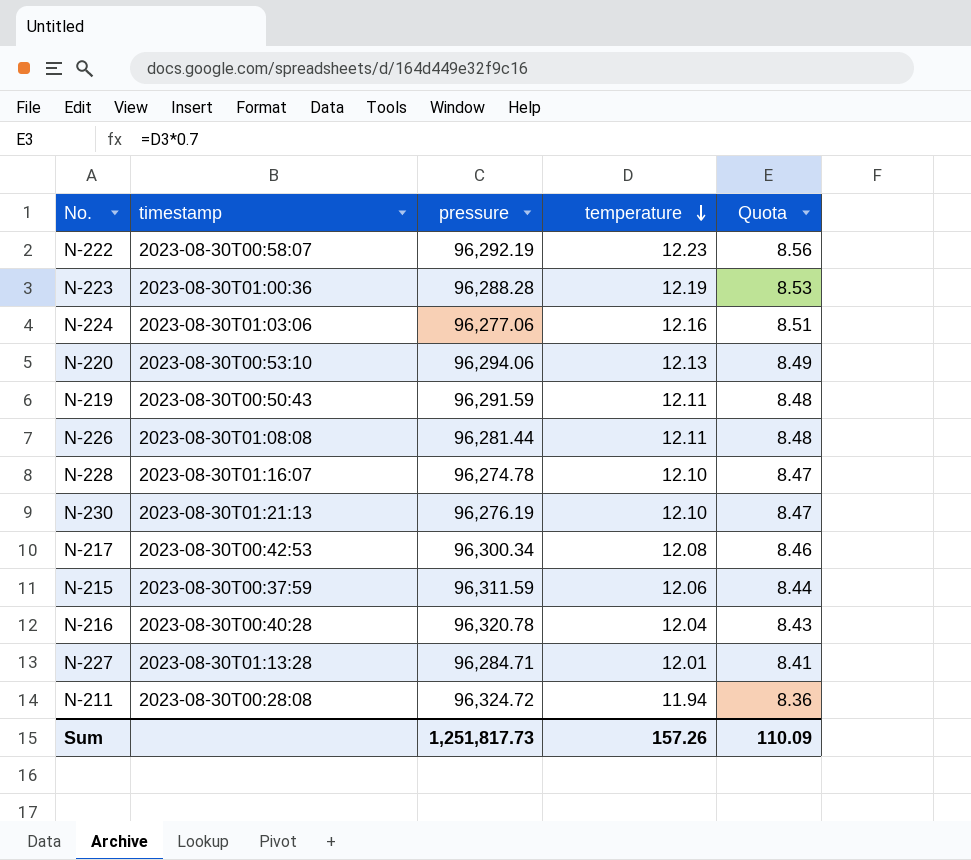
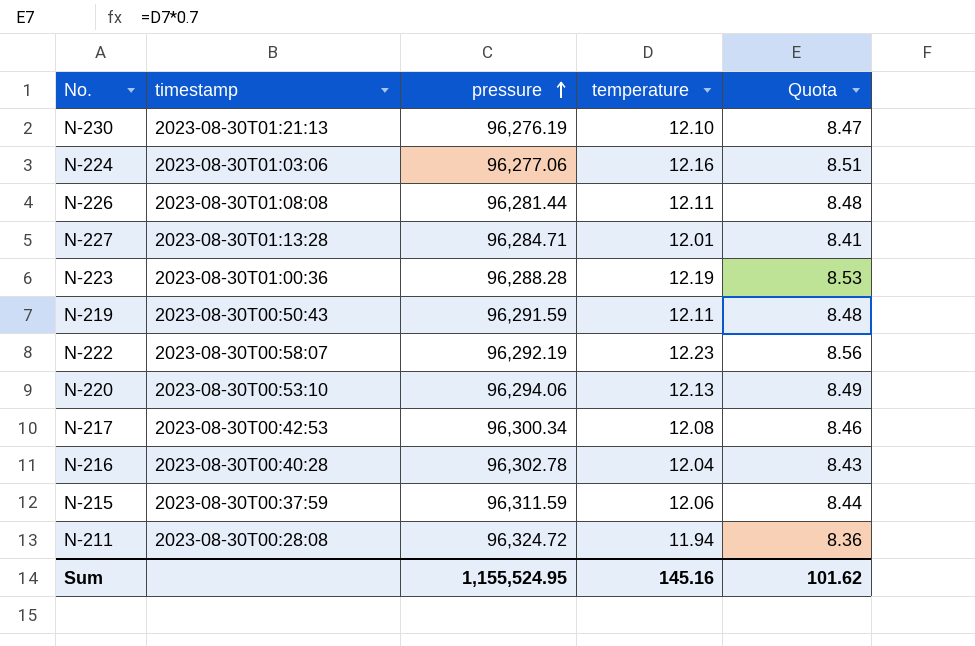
row order: temperature descending -> pressure ascending
row N-228: 2023-08-30T01:16:07 | 96,274.78 | 12.10 | 8.47 -> none
N-216 | pressure: 96,320.78 -> 96,302.78
Sum | pressure: 1,251,817.73 -> 1,155,524.95
Sum | temperature: 157.26 -> 145.16
Sum | Quota: 110.09 -> 101.62

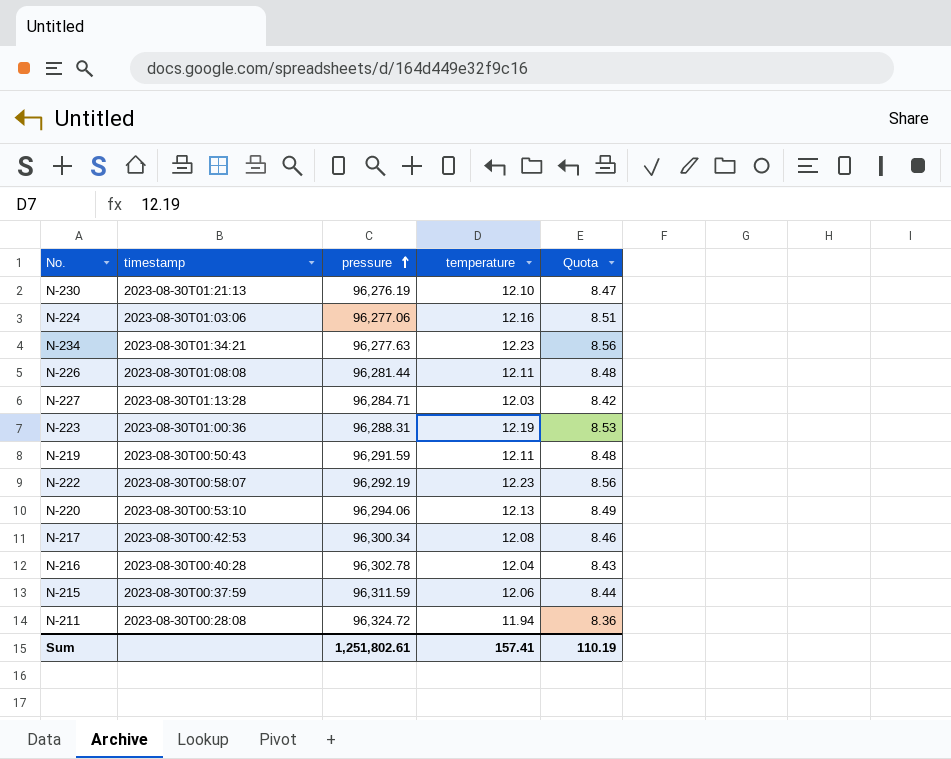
row N-234: none -> 2023-08-30T01:34:21 | 96,277.63 | 12.23 | 8.56
N-227 | temperature: 12.01 -> 12.03
N-227 | Quota: 8.41 -> 8.42
N-223 | pressure: 96,288.28 -> 96,288.31
Sum | pressure: 1,155,524.95 -> 1,251,802.61
Sum | temperature: 145.16 -> 157.41
Sum | Quota: 101.62 -> 110.19

